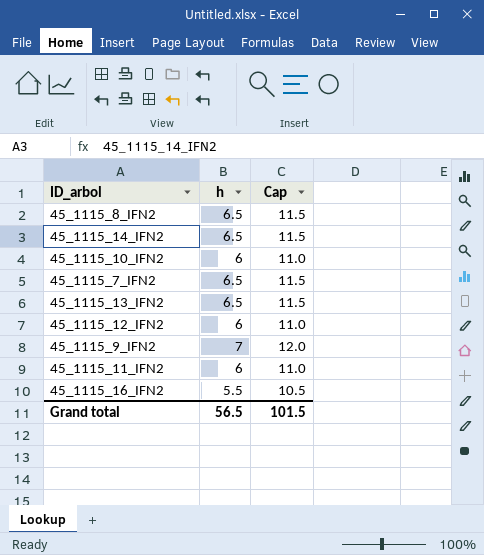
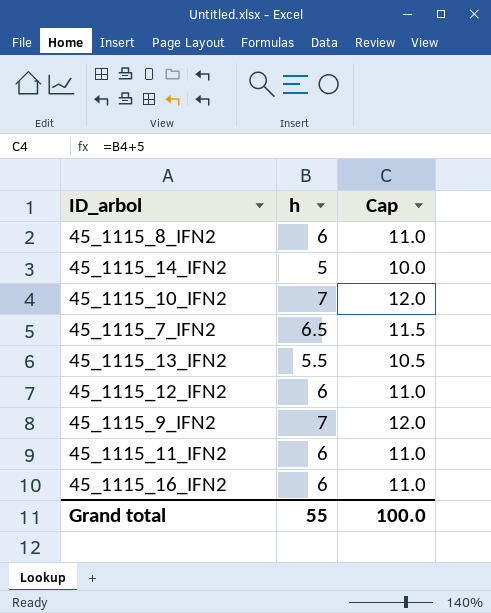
45_1115_8_IFN2 | h: 6.5 -> 6
45_1115_8_IFN2 | Cap: 11.5 -> 11.0
45_1115_14_IFN2 | h: 6.5 -> 5
45_1115_14_IFN2 | Cap: 11.5 -> 10.0
45_1115_10_IFN2 | h: 6 -> 7
45_1115_10_IFN2 | Cap: 11.0 -> 12.0
45_1115_13_IFN2 | h: 6.5 -> 5.5
45_1115_13_IFN2 | Cap: 11.5 -> 10.5
45_1115_16_IFN2 | h: 5.5 -> 6
45_1115_16_IFN2 | Cap: 10.5 -> 11.0
Grand total | h: 56.5 -> 55
Grand total | Cap: 101.5 -> 100.0

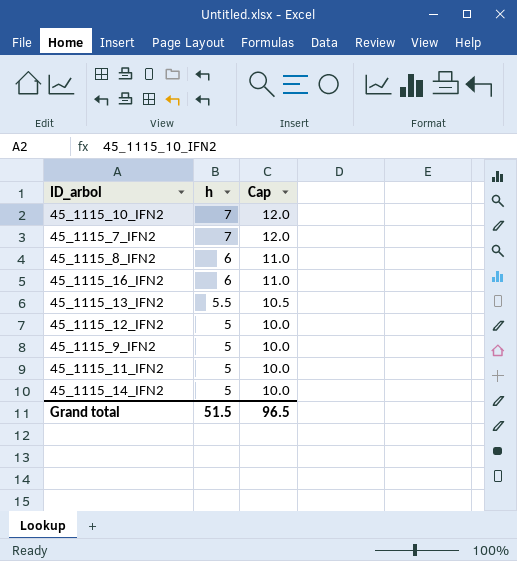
row order: none -> h descending
45_1115_7_IFN2 | h: 6.5 -> 7
45_1115_7_IFN2 | Cap: 11.5 -> 12.0
45_1115_12_IFN2 | h: 6 -> 5
45_1115_12_IFN2 | Cap: 11.0 -> 10.0
45_1115_9_IFN2 | h: 7 -> 5
45_1115_9_IFN2 | Cap: 12.0 -> 10.0
45_1115_11_IFN2 | h: 6 -> 5
45_1115_11_IFN2 | Cap: 11.0 -> 10.0
Grand total | h: 55 -> 51.5
Grand total | Cap: 100.0 -> 96.5

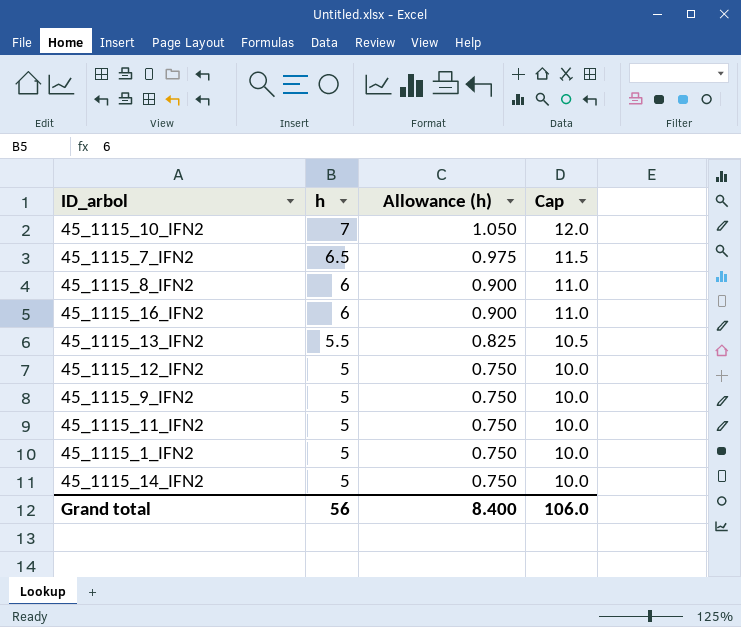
column Allowance (h) | formula: none -> [h] * 0.15
45_1115_7_IFN2 | h: 7 -> 6.5
45_1115_7_IFN2 | Cap: 12.0 -> 11.5
row 45_1115_1_IFN2: none -> 5 | 0.750 | 10.0
Grand total | h: 51.5 -> 56
Grand total | Cap: 96.5 -> 106.0

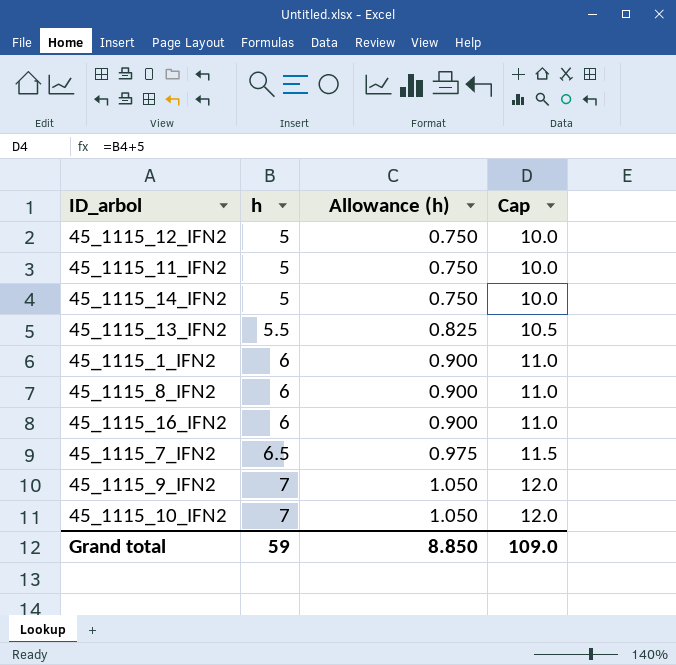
row order: h descending -> h ascending
45_1115_1_IFN2 | h: 5 -> 6
45_1115_1_IFN2 | Allowance (h): 0.750 -> 0.900
45_1115_1_IFN2 | Cap: 10.0 -> 11.0
45_1115_9_IFN2 | h: 5 -> 7
45_1115_9_IFN2 | Allowance (h): 0.750 -> 1.050
45_1115_9_IFN2 | Cap: 10.0 -> 12.0
Grand total | h: 56 -> 59
Grand total | Allowance (h): 8.400 -> 8.850
Grand total | Cap: 106.0 -> 109.0

